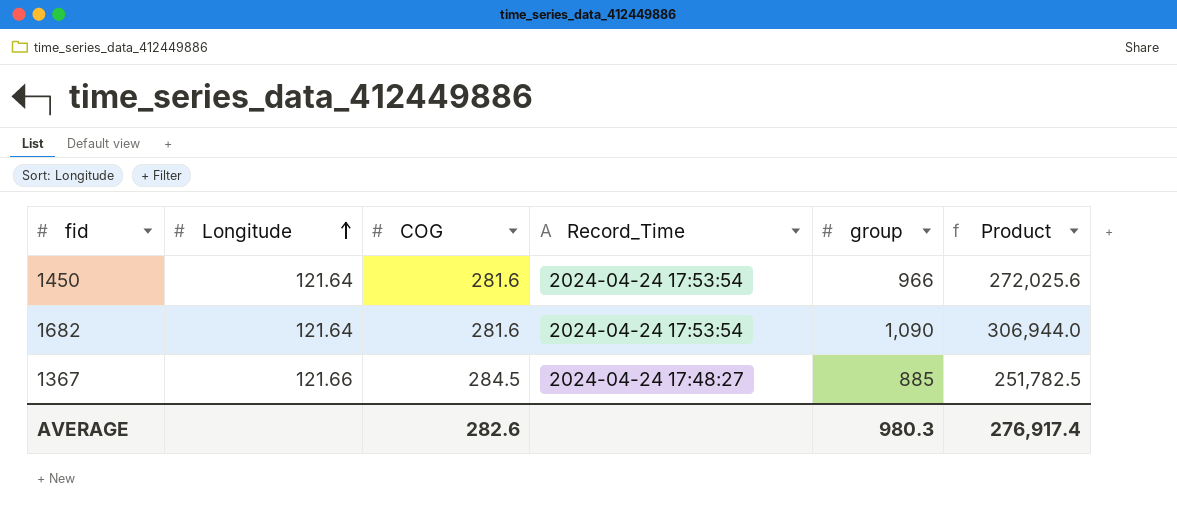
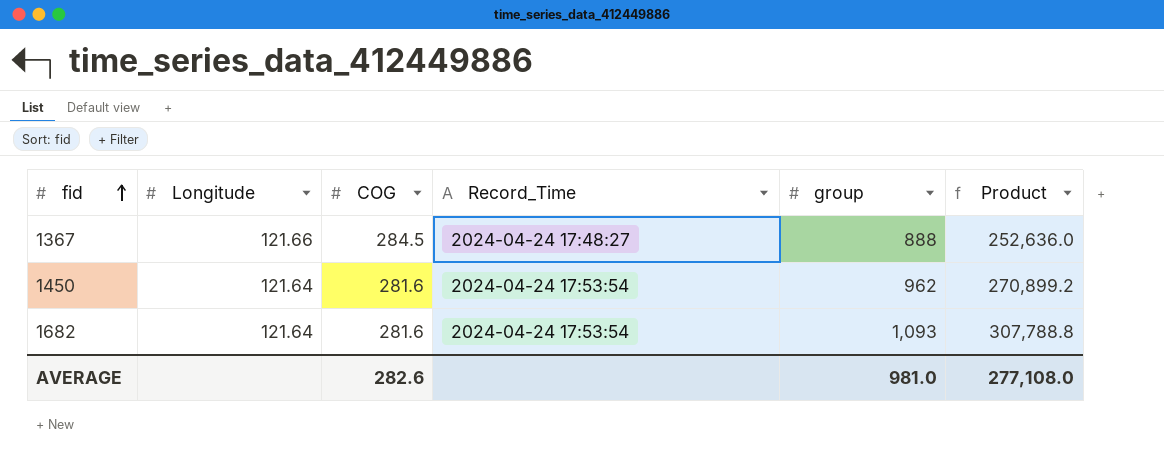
row order: Longitude ascending -> fid ascending
1367 | group: 885 -> 888
1367 | Product: 251,782.5 -> 252,636.0
1450 | group: 966 -> 962
1450 | Product: 272,025.6 -> 270,899.2
1682 | group: 1,090 -> 1,093
1682 | Product: 306,944.0 -> 307,788.8
AVERAGE | group: 980.3 -> 981.0
AVERAGE | Product: 276,917.4 -> 277,108.0

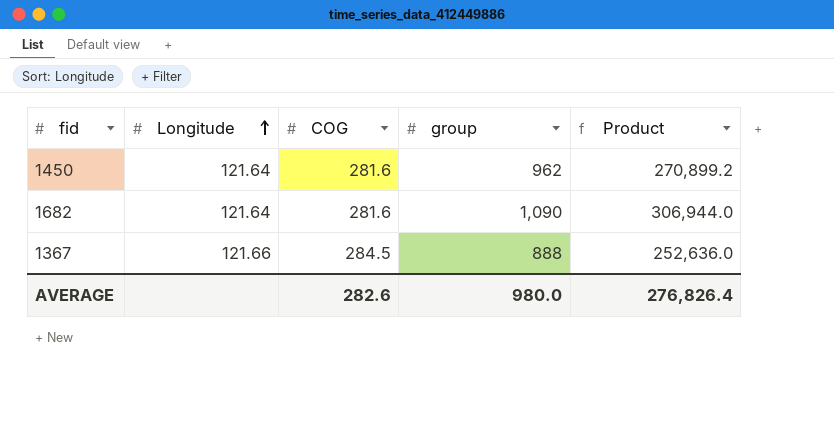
row order: fid ascending -> Longitude ascending
column Record_Time | position: 4 -> none
1682 | group: 1,093 -> 1,090
1682 | Product: 307,788.8 -> 306,944.0
AVERAGE | group: 981.0 -> 980.0
AVERAGE | Product: 277,108.0 -> 276,826.4

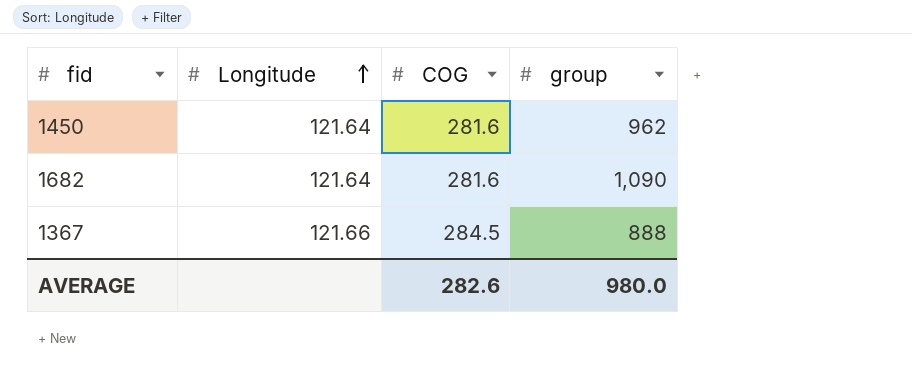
column Product | formula: [COG] * [group] -> none

